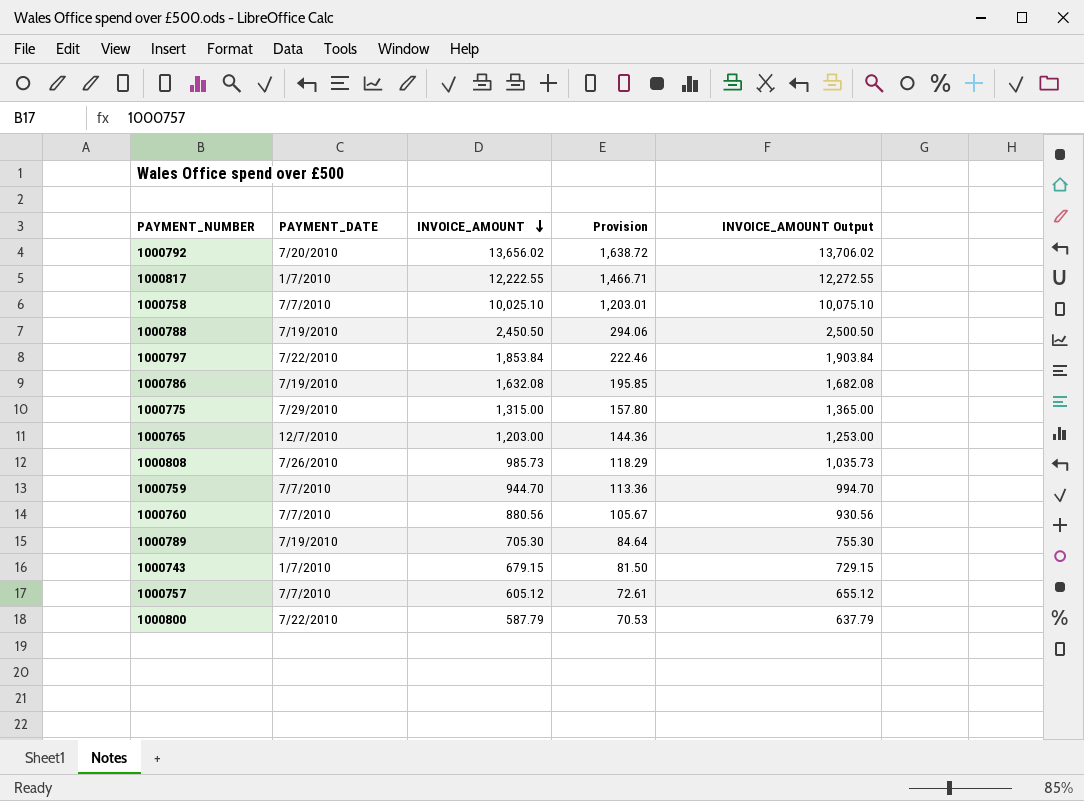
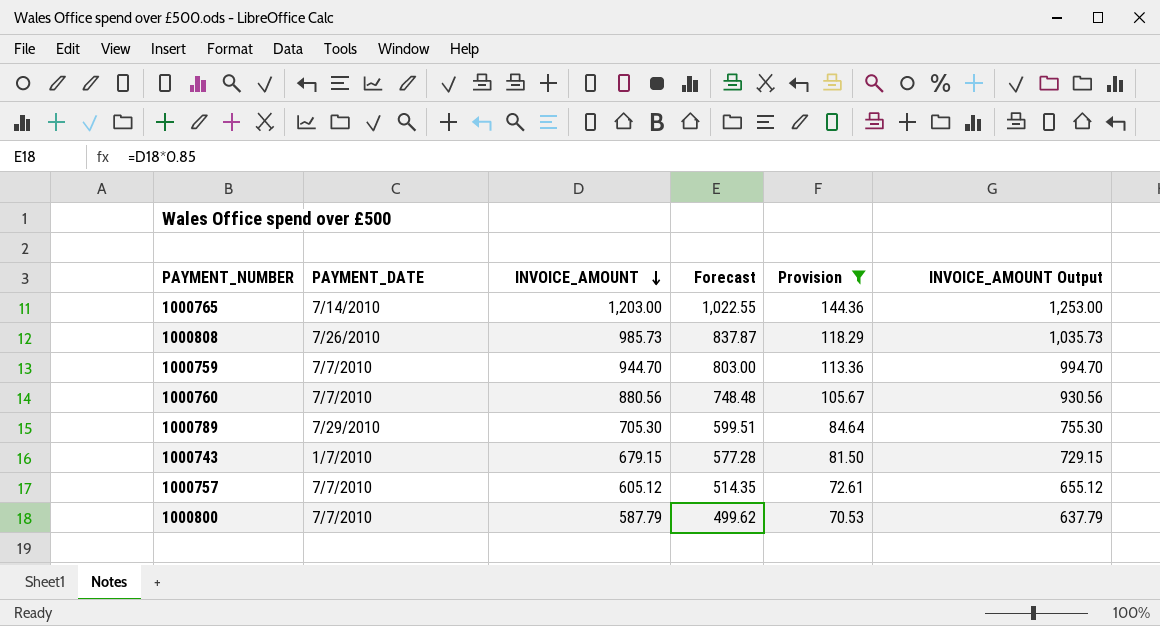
filter: none -> Provision <= 144.36
column Forecast | formula: none -> [INVOICE_AMOUNT] * 0.85
1000765 | PAYMENT_DATE: 12/7/2010 -> 7/14/2010
1000789 | PAYMENT_DATE: 7/19/2010 -> 7/29/2010
1000800 | PAYMENT_DATE: 7/22/2010 -> 7/7/2010

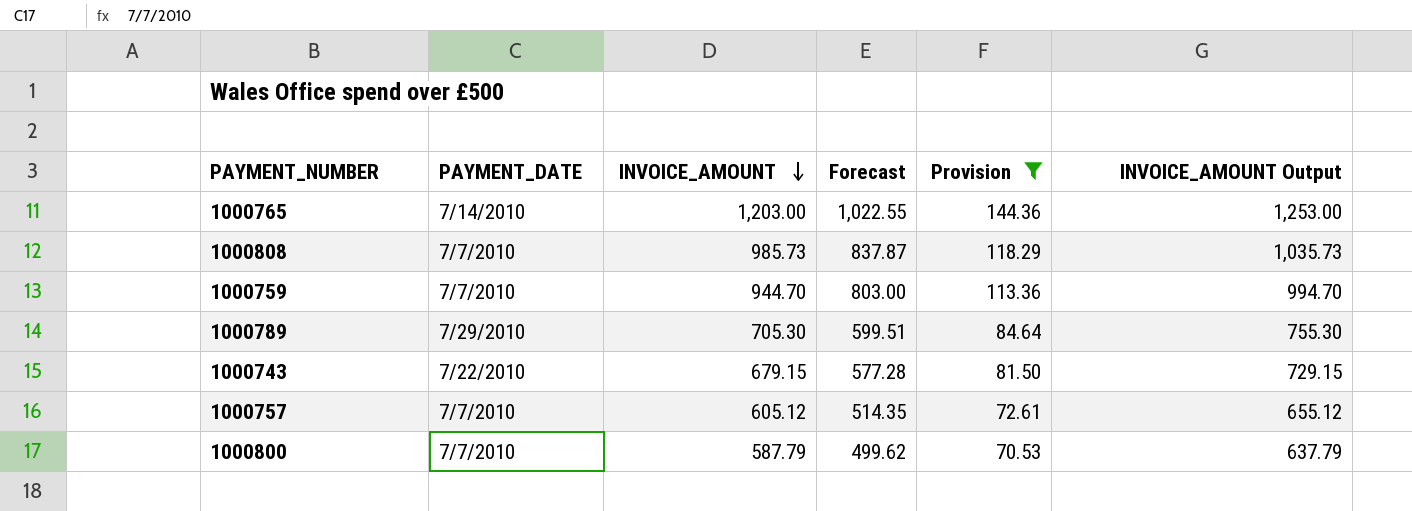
row 1000760: 7/7/2010 | 880.56 | 748.48 | 105.67 | 930.56 -> none
1000808 | PAYMENT_DATE: 7/26/2010 -> 7/7/2010
1000743 | PAYMENT_DATE: 1/7/2010 -> 7/22/2010

